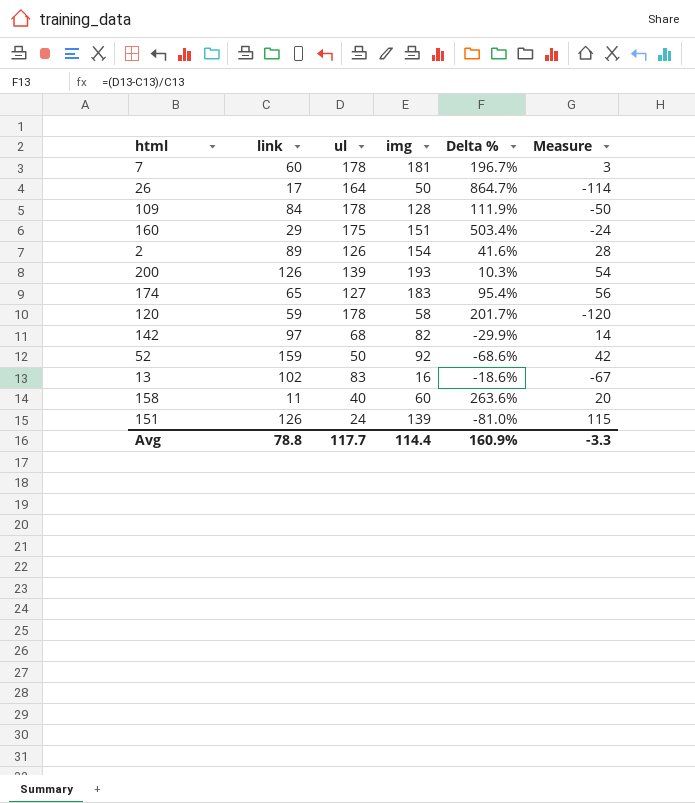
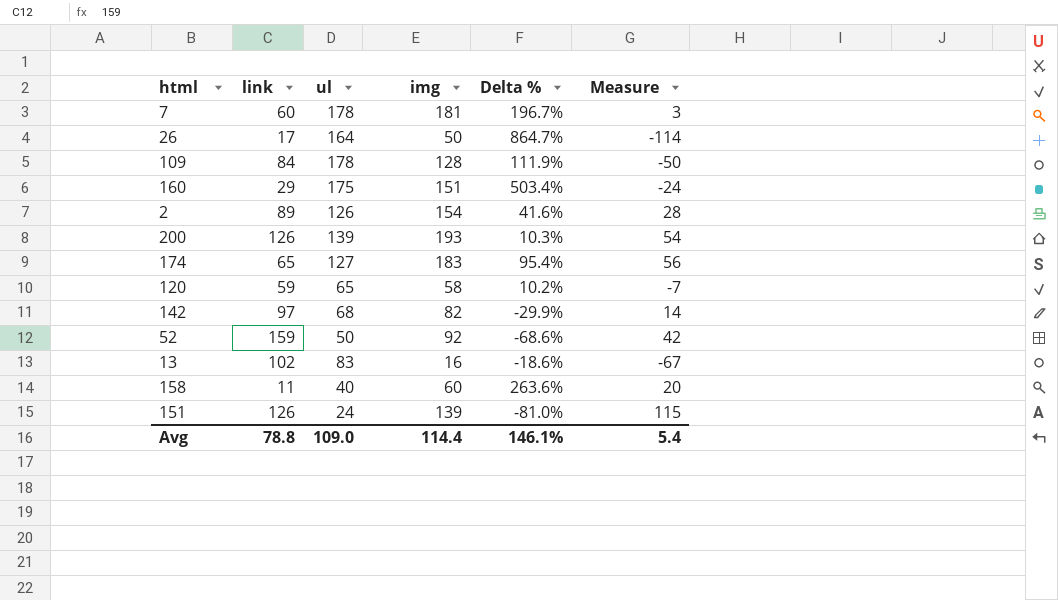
120 | ul: 178 -> 65
120 | Delta %: 201.7% -> 10.2%
120 | Measure: -120 -> -7
Avg | ul: 117.7 -> 109.0
Avg | Delta %: 160.9% -> 146.1%
Avg | Measure: -3.3 -> 5.4

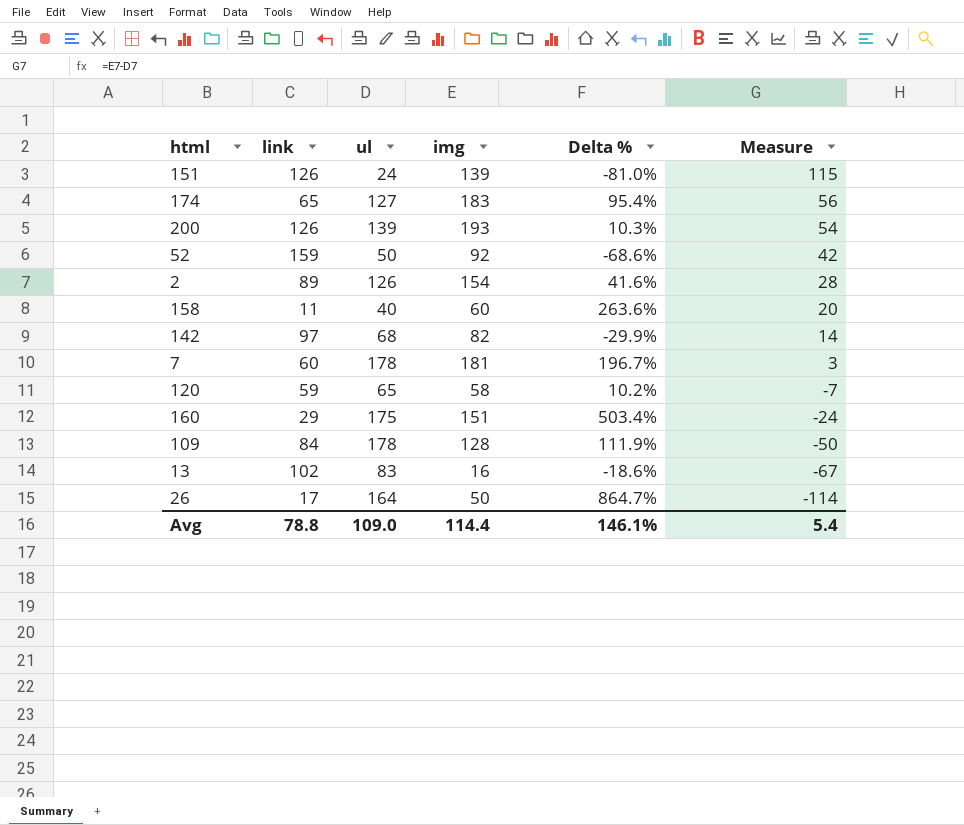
row order: none -> Measure descending

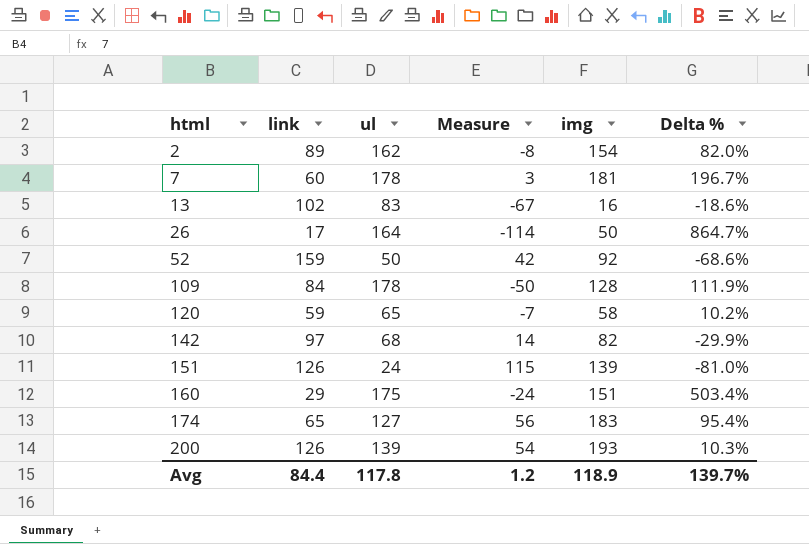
row order: Measure descending -> html ascending
column Measure | position: 6 -> 4
row 158: 11 | 40 | 60 | 263.6% | 20 -> none
2 | ul: 126 -> 162
2 | Measure: 28 -> -8
2 | Delta %: 41.6% -> 82.0%
Avg | link: 78.8 -> 84.4
Avg | ul: 109.0 -> 117.8
Avg | Measure: 5.4 -> 1.2
Avg | img: 114.4 -> 118.9
Avg | Delta %: 146.1% -> 139.7%

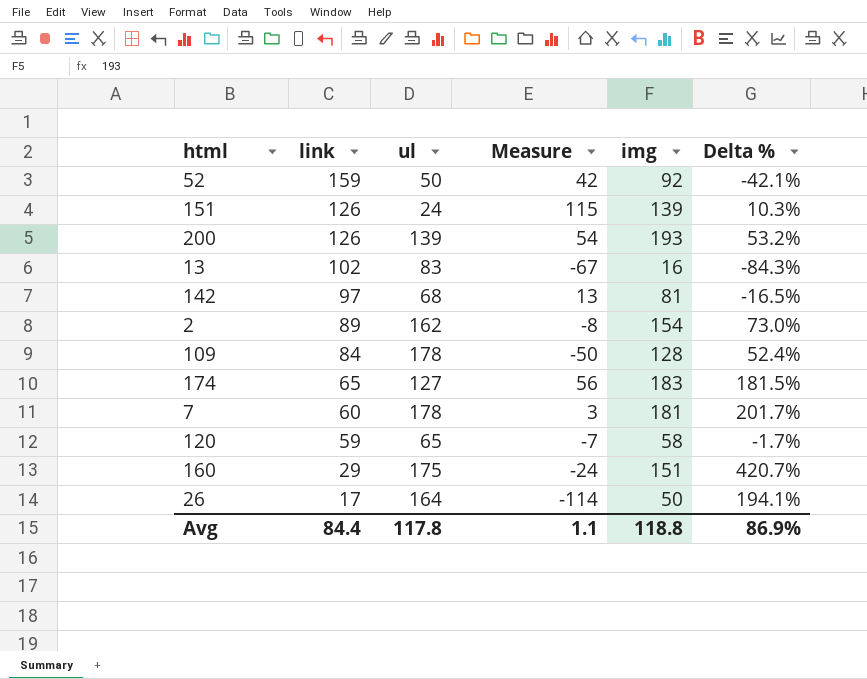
row order: html ascending -> link descending
column Delta % | formula: ([ul] - [link]) / [link] -> ([img] - [link]) / [link]
142 | Measure: 14 -> 13
142 | img: 82 -> 81
Avg | Measure: 1.2 -> 1.1
Avg | img: 118.9 -> 118.8
Avg | Delta %: 139.7% -> 86.9%

